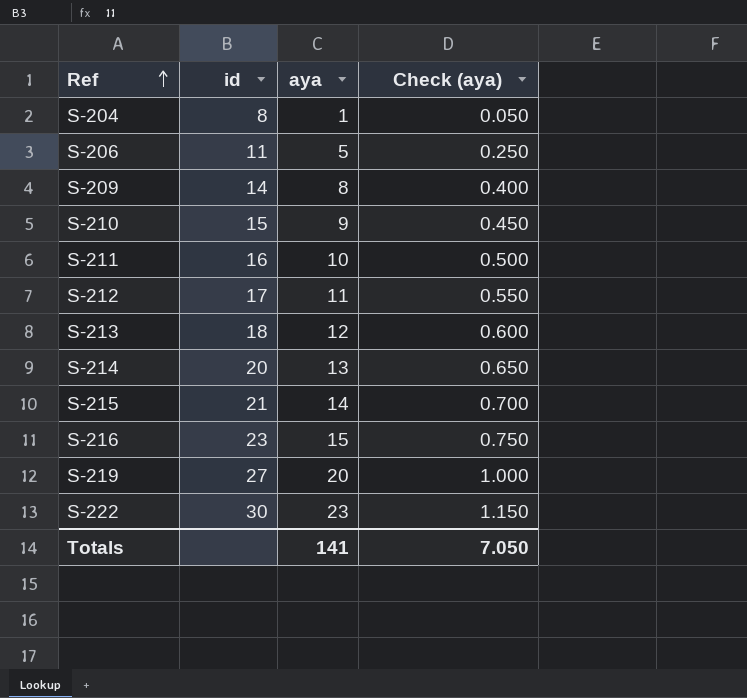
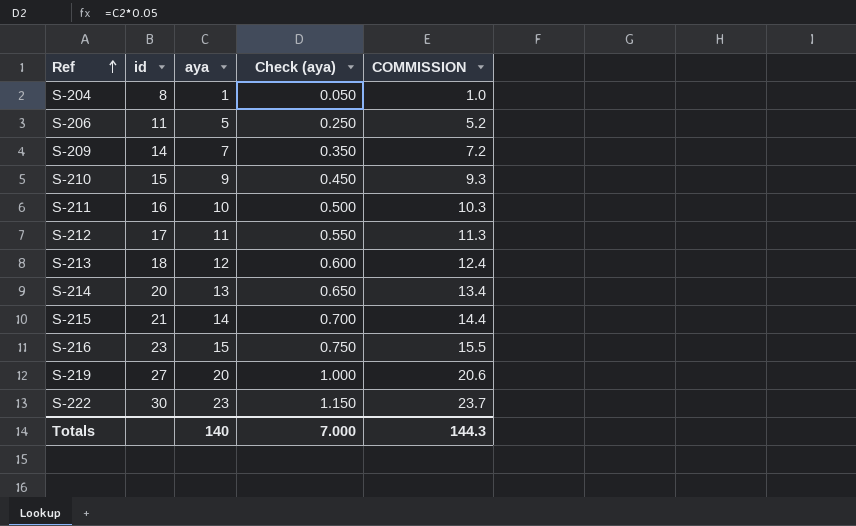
column COMMISSION | formula: none -> [aya] * 1.03
S-209 | aya: 8 -> 7
S-209 | Check (aya): 0.400 -> 0.350
Totals | aya: 141 -> 140
Totals | Check (aya): 7.050 -> 7.000

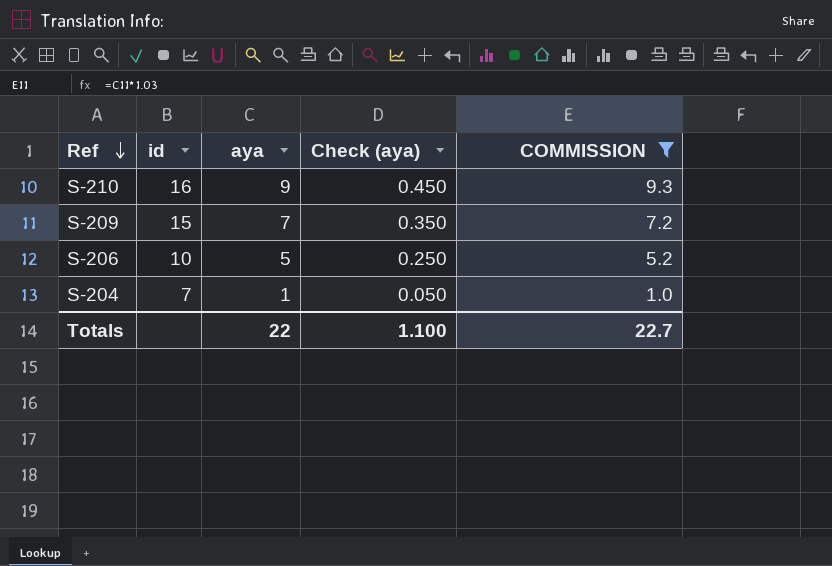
filter: none -> COMMISSION <= 9.3
row order: Ref ascending -> Ref descending
S-210 | id: 15 -> 16
S-209 | id: 14 -> 15
S-206 | id: 11 -> 10
S-204 | id: 8 -> 7
Totals | aya: 140 -> 22
Totals | Check (aya): 7.000 -> 1.100
Totals | COMMISSION: 144.3 -> 22.7

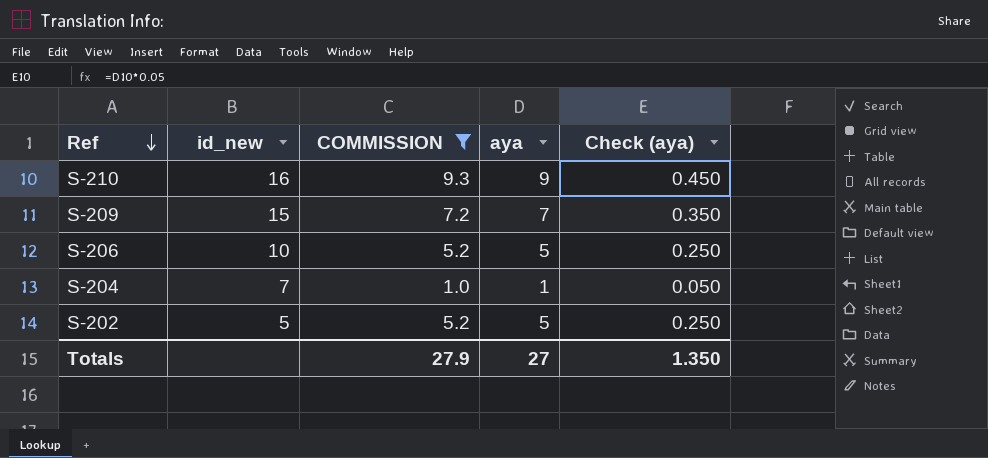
column name: id -> id_new
column COMMISSION | position: 5 -> 3
row S-202: none -> 5 | 5.2 | 5 | 0.250
Totals | COMMISSION: 22.7 -> 27.9
Totals | aya: 22 -> 27
Totals | Check (aya): 1.100 -> 1.350

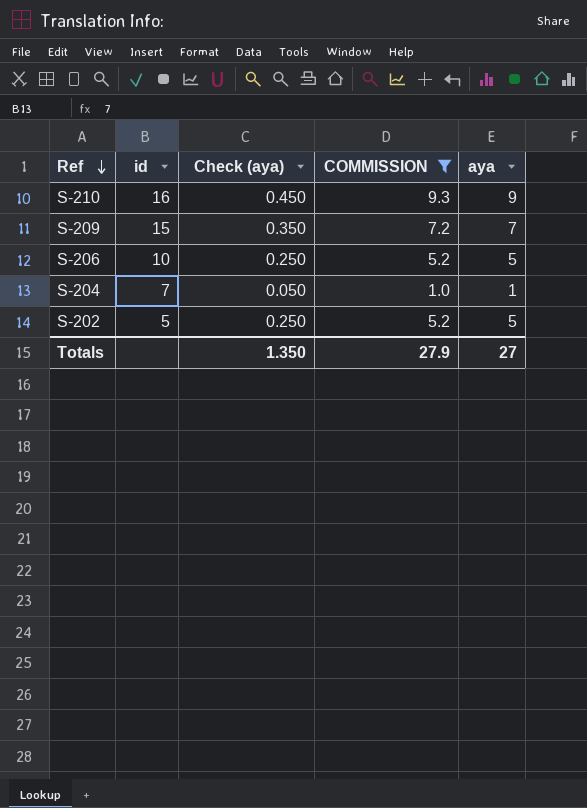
column name: id_new -> id
column Check (aya) | position: 5 -> 3

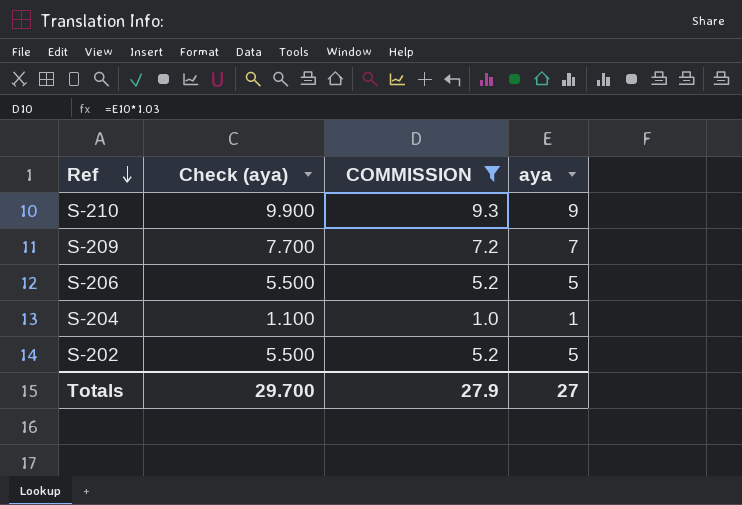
column id | position: 2 -> none
column Check (aya) | formula: [aya] * 0.05 -> [aya] * 1.1
Totals | Check (aya): 1.350 -> 29.700

